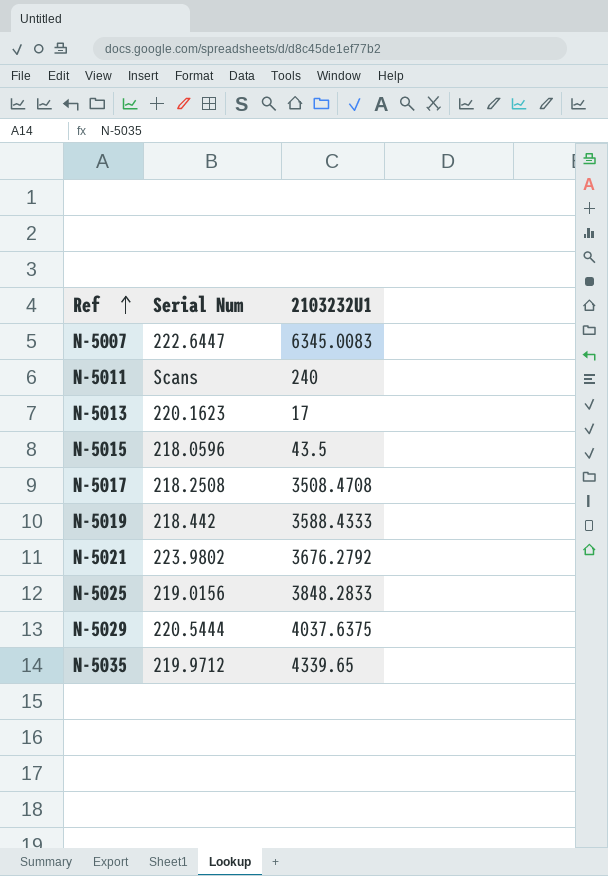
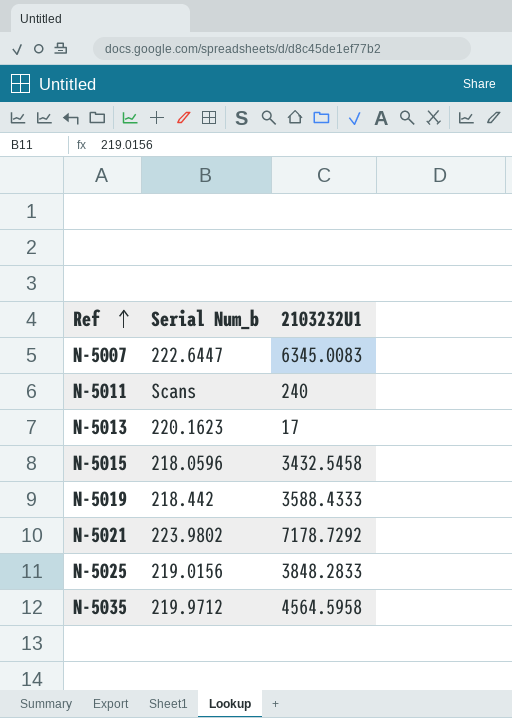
column name: Serial Num -> Serial Num_b
row N-5017: 218.2508 | 3508.4708 -> none
row N-5029: 220.5444 | 4037.6375 -> none
N-5015 | 2103232U1: 43.5 -> 3432.5458
N-5021 | 2103232U1: 3676.2792 -> 7178.7292
N-5035 | 2103232U1: 4339.65 -> 4564.5958

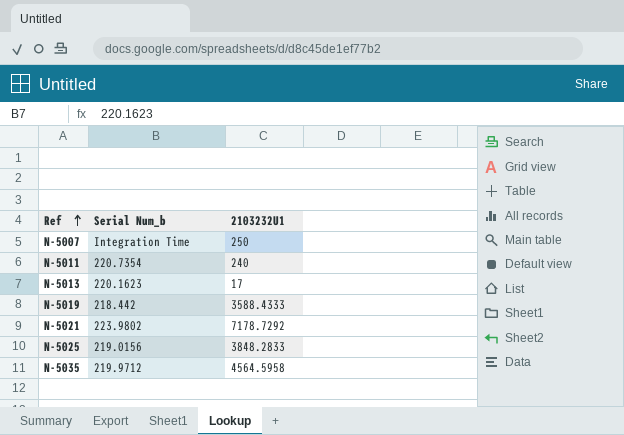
row N-5015: 218.0596 | 3432.5458 -> none
N-5007 | Serial Num_b: 222.6447 -> Integration Time
N-5007 | 2103232U1: 6345.0083 -> 250
N-5011 | Serial Num_b: Scans -> 220.7354

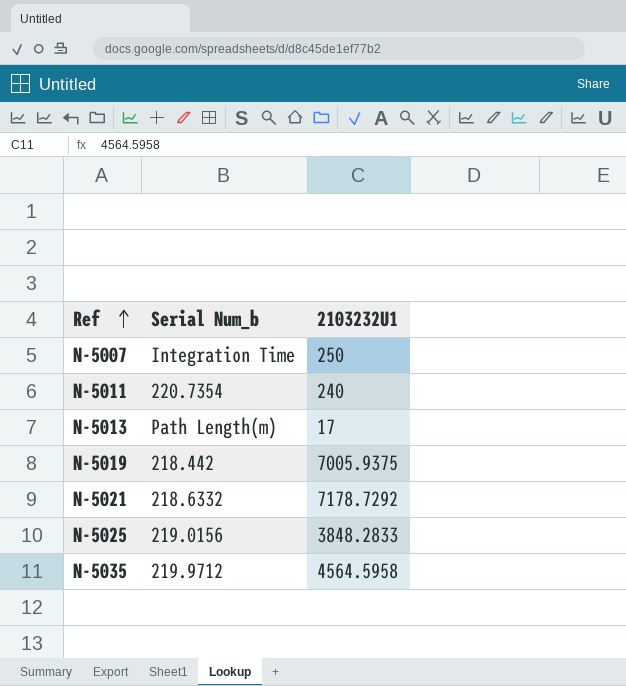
N-5013 | Serial Num_b: 220.1623 -> Path Length(m)
N-5019 | 2103232U1: 3588.4333 -> 7005.9375
N-5021 | Serial Num_b: 223.9802 -> 218.6332

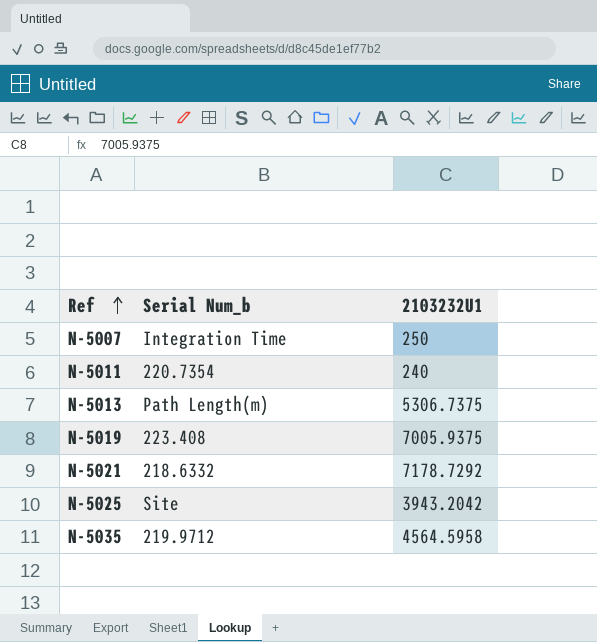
N-5013 | 2103232U1: 17 -> 5306.7375
N-5019 | Serial Num_b: 218.442 -> 223.408
N-5025 | Serial Num_b: 219.0156 -> Site
N-5025 | 2103232U1: 3848.2833 -> 3943.2042

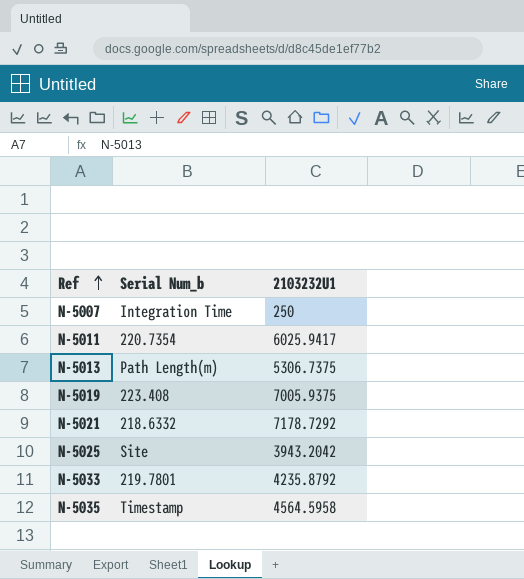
N-5011 | 2103232U1: 240 -> 6025.9417
row N-5033: none -> 219.7801 | 4235.8792
N-5035 | Serial Num_b: 219.9712 -> Timestamp

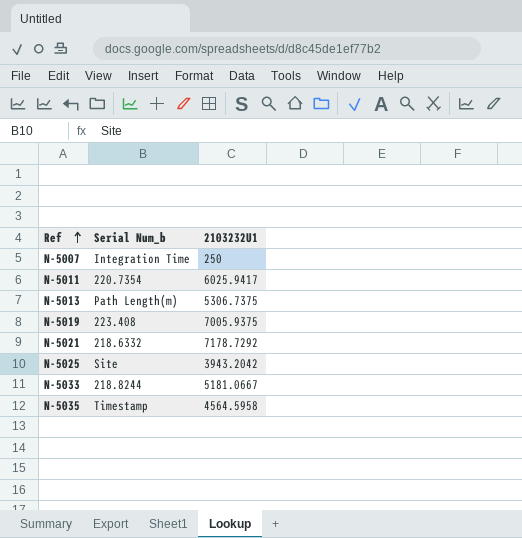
N-5033 | Serial Num_b: 219.7801 -> 218.8244
N-5033 | 2103232U1: 4235.8792 -> 5181.0667

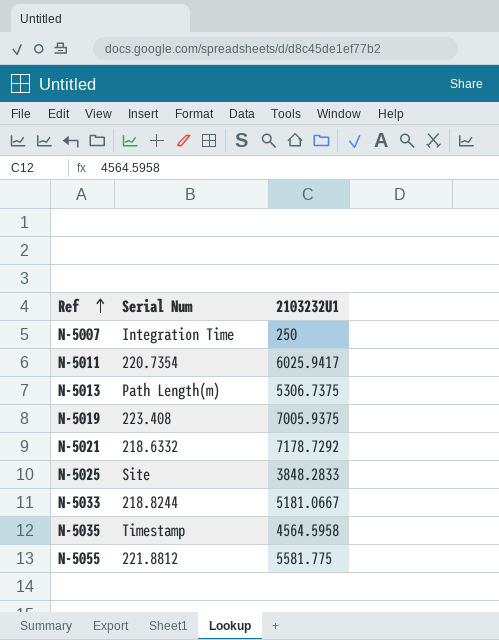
column name: Serial Num_b -> Serial Num
N-5025 | 2103232U1: 3943.2042 -> 3848.2833
row N-5055: none -> 221.8812 | 5581.775

